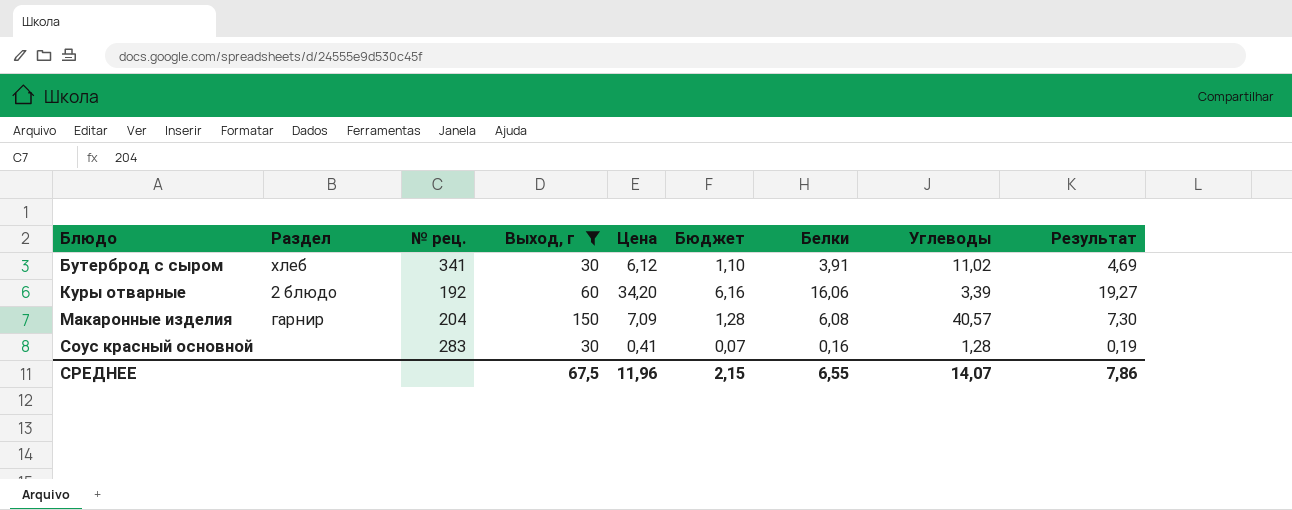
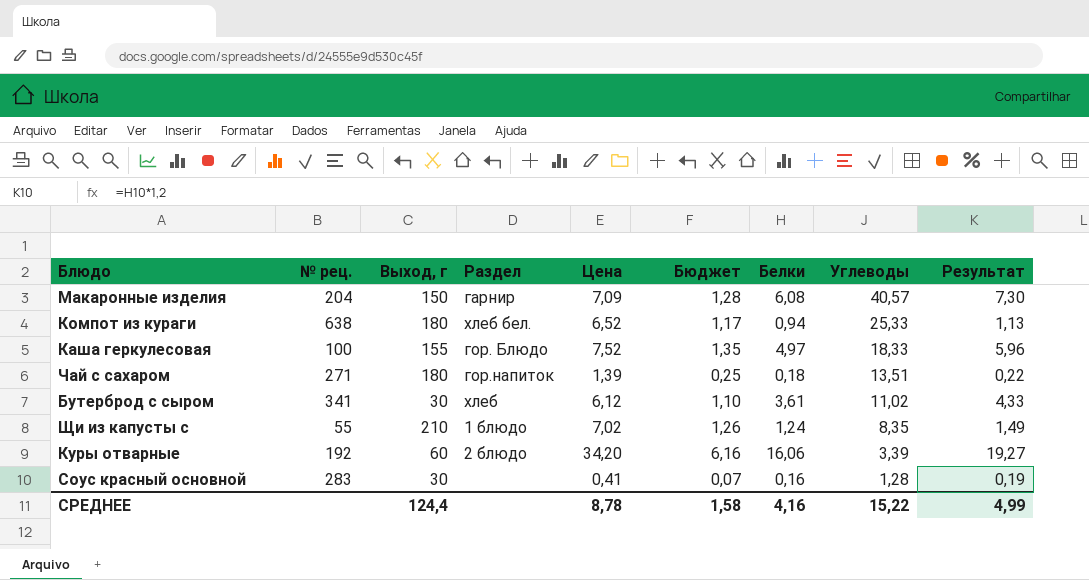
filter: Выход, г <= 150 -> none
row order: Блюдо ascending -> Углеводы descending
column Раздел | position: 2 -> 4
Бутерброд с сыром | Белки: 3,91 -> 3,61
Бутерброд с сыром | Результат: 4,69 -> 4,33
СРЕДНЕЕ | Выход, г: 67,5 -> 124,4
СРЕДНЕЕ | Цена: 11,96 -> 8,78
СРЕДНЕЕ | Бюджет: 2,15 -> 1,58
СРЕДНЕЕ | Белки: 6,55 -> 4,16
СРЕДНЕЕ | Углеводы: 14,07 -> 15,22
СРЕДНЕЕ | Результат: 7,86 -> 4,99

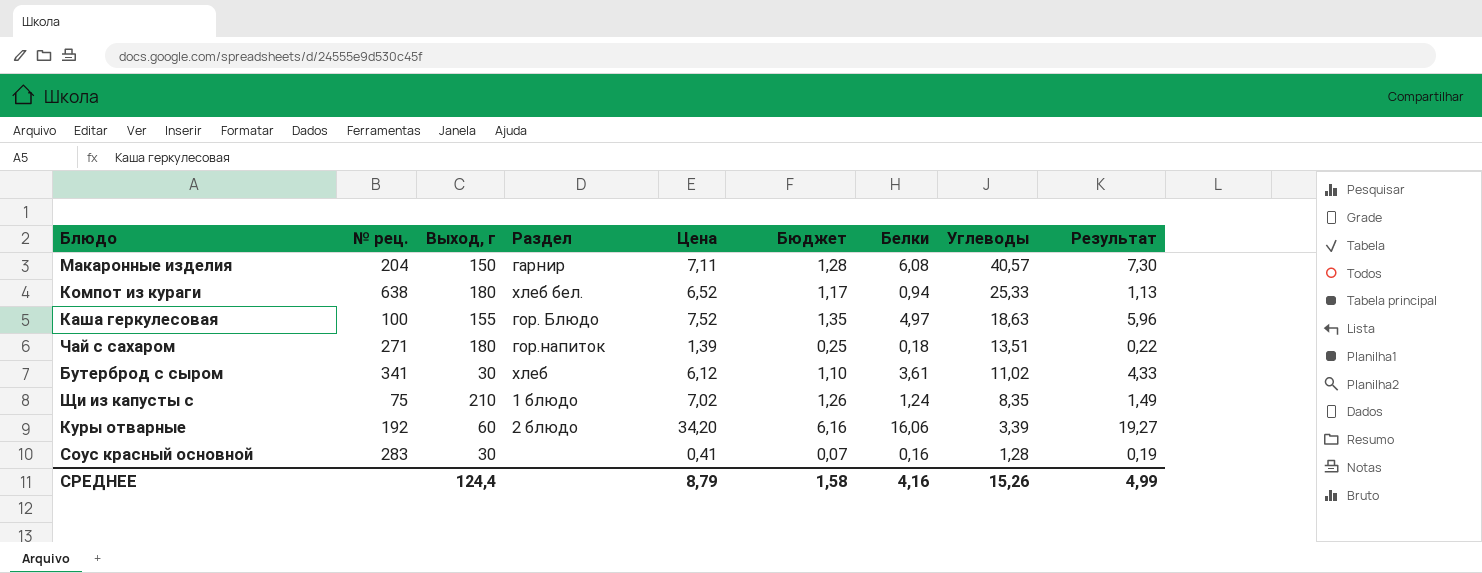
Макаронные изделия | Цена: 7,09 -> 7,11
Каша геркулесовая | Углеводы: 18,33 -> 18,63
Щи из капусты с | № рец.: 55 -> 75
СРЕДНЕЕ | Цена: 8,78 -> 8,79
СРЕДНЕЕ | Углеводы: 15,22 -> 15,26

